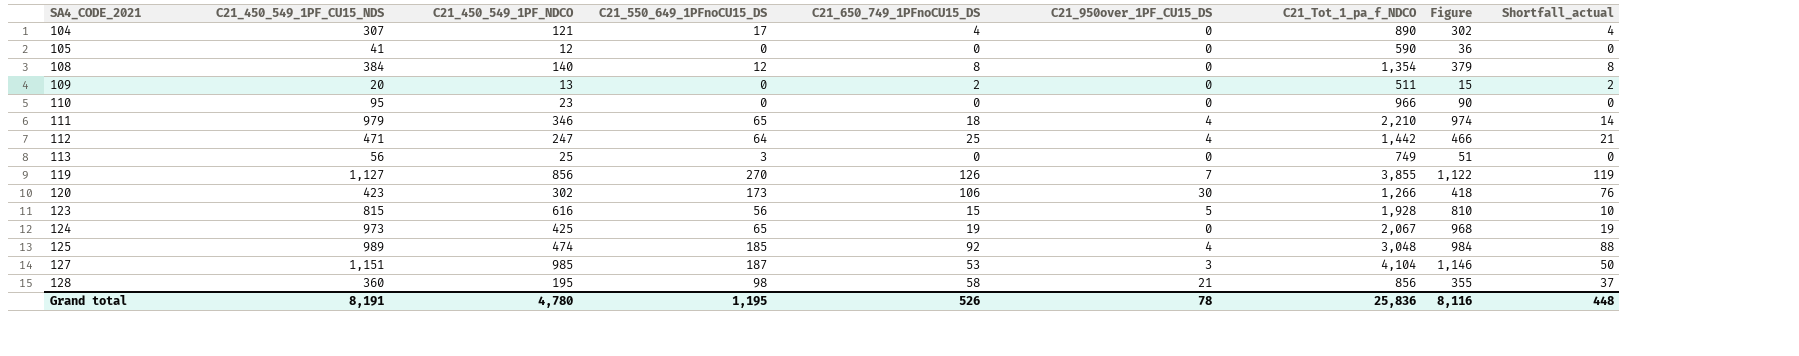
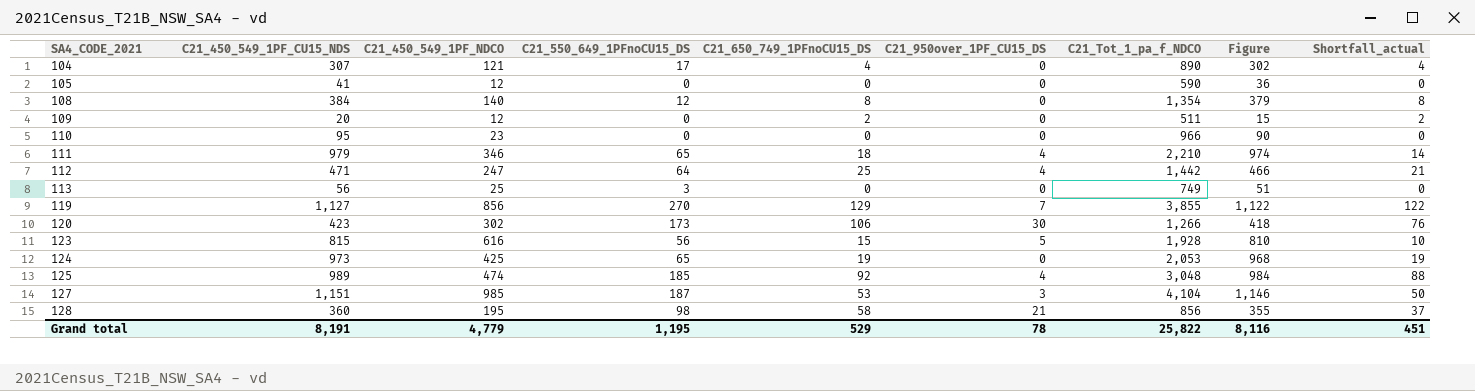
109 | C21_450_549_1PF_NDCO: 13 -> 12
119 | C21_650_749_1PFnoCU15_DS: 126 -> 129
119 | Shortfall_actual: 119 -> 122
124 | C21_Tot_1_pa_f_NDCO: 2,067 -> 2,053
Grand total | C21_450_549_1PF_NDCO: 4,780 -> 4,779
Grand total | C21_650_749_1PFnoCU15_DS: 526 -> 529
Grand total | C21_Tot_1_pa_f_NDCO: 25,836 -> 25,822
Grand total | Shortfall_actual: 448 -> 451

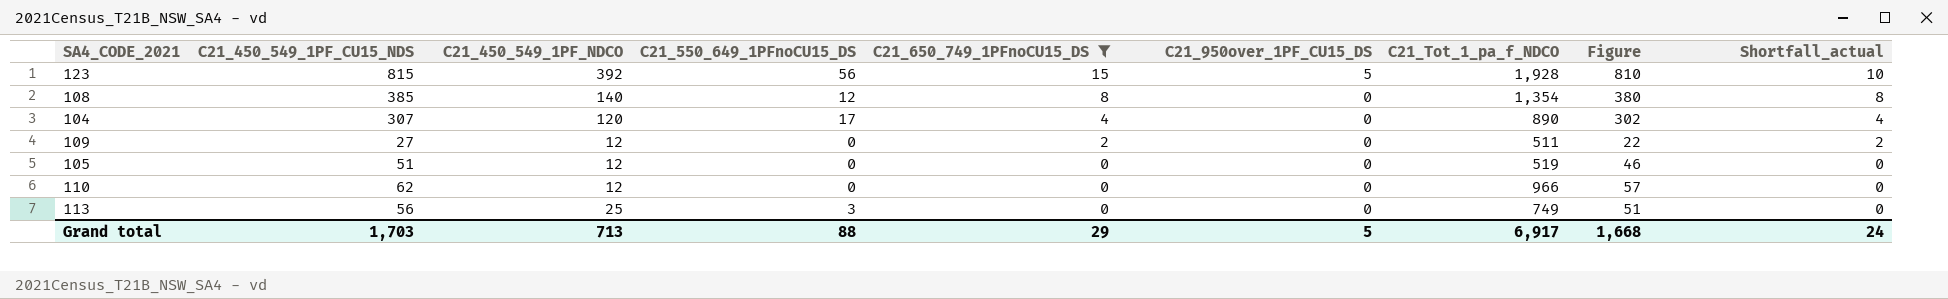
filter: none -> C21_650_749_1PFnoCU15_DS <= 15
row order: SA4_CODE_2021 ascending -> C21_650_749_1PFnoCU15_DS descending
123 | C21_450_549_1PF_NDCO: 616 -> 392
108 | C21_450_549_1PF_CU15_NDS: 384 -> 385
108 | Figure: 379 -> 380
104 | C21_450_549_1PF_NDCO: 121 -> 120
109 | C21_450_549_1PF_CU15_NDS: 20 -> 27
109 | Figure: 15 -> 22
105 | C21_450_549_1PF_CU15_NDS: 41 -> 51
105 | C21_Tot_1_pa_f_NDCO: 590 -> 519
105 | Figure: 36 -> 46
110 | C21_450_549_1PF_CU15_NDS: 95 -> 62
110 | C21_450_549_1PF_NDCO: 23 -> 12
110 | Figure: 90 -> 57
Grand total | C21_450_549_1PF_CU15_NDS: 8,191 -> 1,703
Grand total | C21_450_549_1PF_NDCO: 4,779 -> 713
Grand total | C21_550_649_1PFnoCU15_DS: 1,195 -> 88
Grand total | C21_650_749_1PFnoCU15_DS: 529 -> 29
Grand total | C21_950over_1PF_CU15_DS: 78 -> 5
Grand total | C21_Tot_1_pa_f_NDCO: 25,822 -> 6,917
Grand total | Figure: 8,116 -> 1,668
Grand total | Shortfall_actual: 451 -> 24

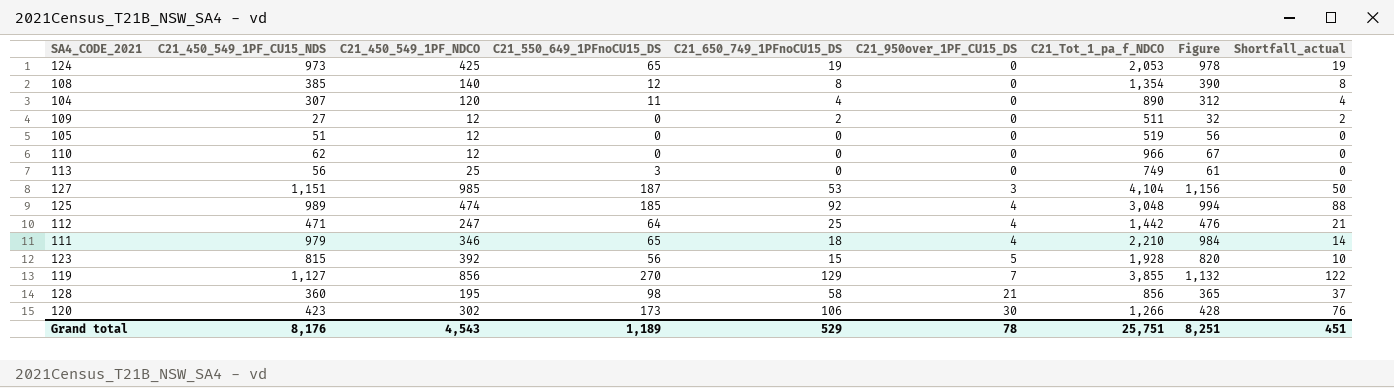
filter: C21_650_749_1PFnoCU15_DS <= 15 -> none
row order: C21_650_749_1PFnoCU15_DS descending -> C21_950over_1PF_CU15_DS ascending
column Figure | formula: [C21_450_549_1PF_CU15_NDS] - 5 -> [C21_450_549_1PF_CU15_NDS] + 5
104 | C21_550_649_1PFnoCU15_DS: 17 -> 11
Grand total | C21_450_549_1PF_CU15_NDS: 1,703 -> 8,176
Grand total | C21_450_549_1PF_NDCO: 713 -> 4,543
Grand total | C21_550_649_1PFnoCU15_DS: 88 -> 1,189
Grand total | C21_650_749_1PFnoCU15_DS: 29 -> 529
Grand total | C21_950over_1PF_CU15_DS: 5 -> 78
Grand total | C21_Tot_1_pa_f_NDCO: 6,917 -> 25,751
Grand total | Figure: 1,668 -> 8,251
Grand total | Shortfall_actual: 24 -> 451

